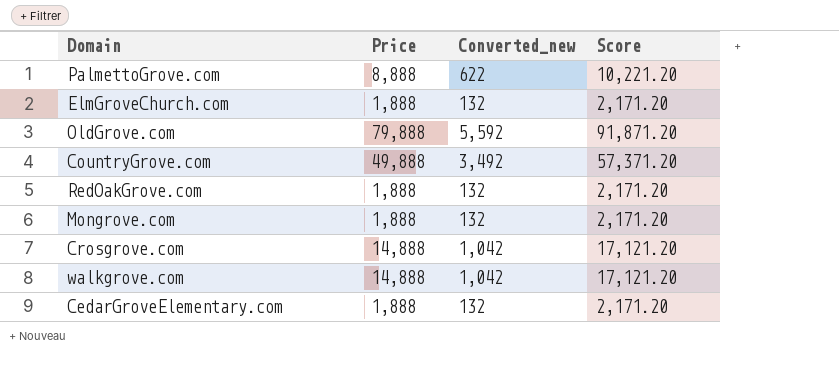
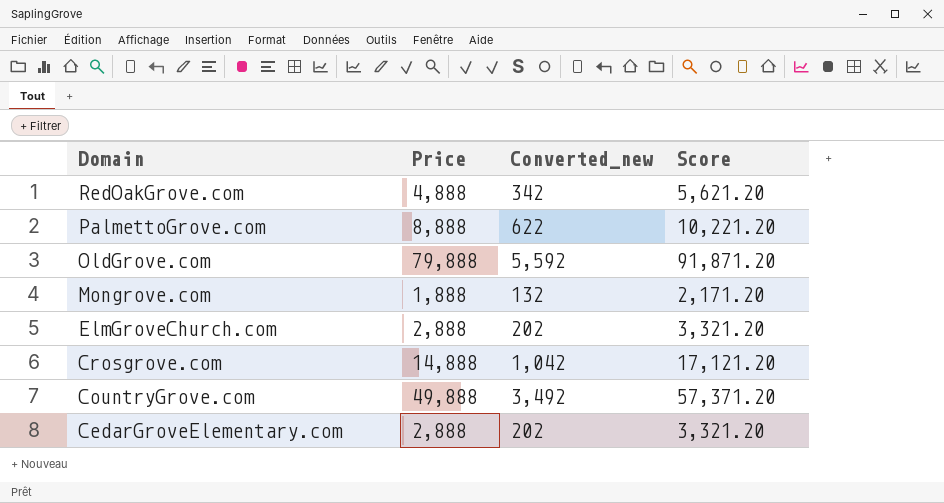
row order: none -> Domain descending
row walkgrove.com: 14,888 | 1,042 | 17,121.20 -> none
RedOakGrove.com | Price: 1,888 -> 4,888
RedOakGrove.com | Converted_new: 132 -> 342
RedOakGrove.com | Score: 2,171.20 -> 5,621.20
ElmGroveChurch.com | Price: 1,888 -> 2,888
ElmGroveChurch.com | Converted_new: 132 -> 202
ElmGroveChurch.com | Score: 2,171.20 -> 3,321.20
CedarGroveElementary.com | Price: 1,888 -> 2,888
CedarGroveElementary.com | Converted_new: 132 -> 202
CedarGroveElementary.com | Score: 2,171.20 -> 3,321.20

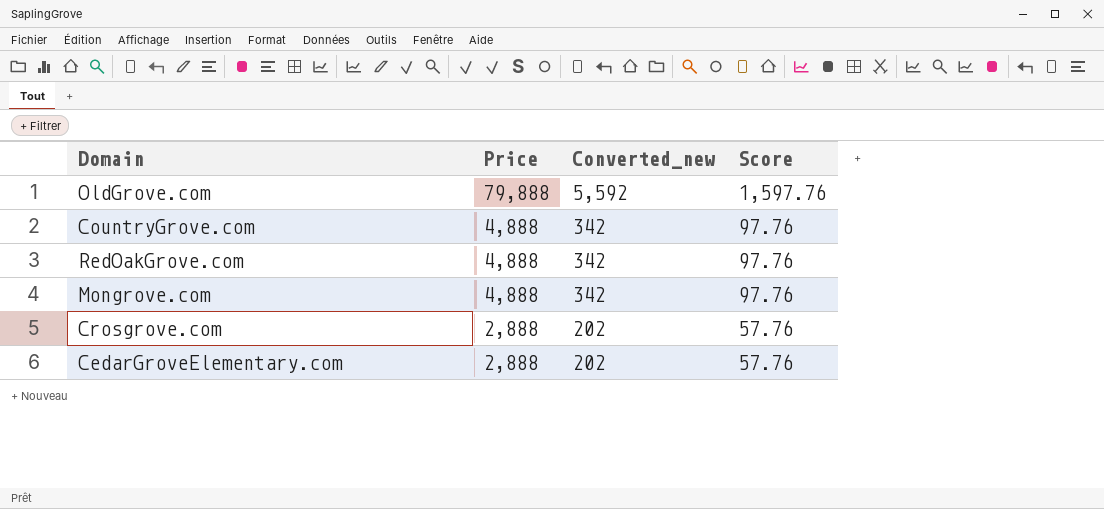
row order: Domain descending -> Price descending
column Score | formula: [Price] * 1.15 -> [Price] * 0.02
row PalmettoGrove.com: 8,888 | 622 | 10,221.20 -> none
row ElmGroveChurch.com: 2,888 | 202 | 3,321.20 -> none
CountryGrove.com | Price: 49,888 -> 4,888
CountryGrove.com | Converted_new: 3,492 -> 342
Mongrove.com | Price: 1,888 -> 4,888
Mongrove.com | Converted_new: 132 -> 342
Crosgrove.com | Price: 14,888 -> 2,888
Crosgrove.com | Converted_new: 1,042 -> 202

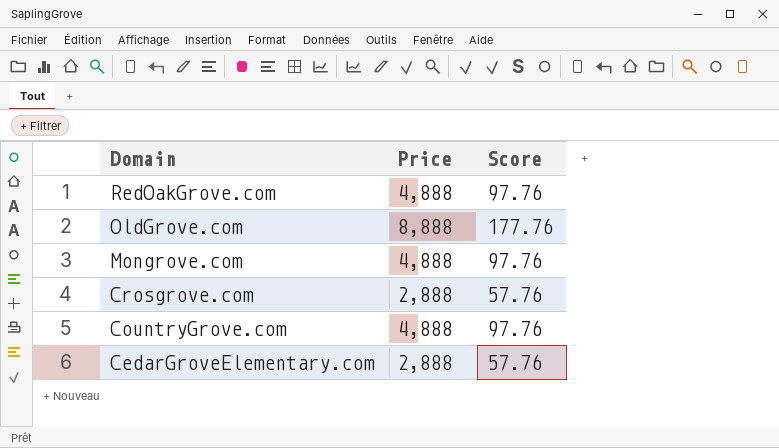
row order: Price descending -> Domain descending
column Converted_new | formula: [Price] * 0.07 -> none
OldGrove.com | Price: 79,888 -> 8,888
OldGrove.com | Score: 1,597.76 -> 177.76

